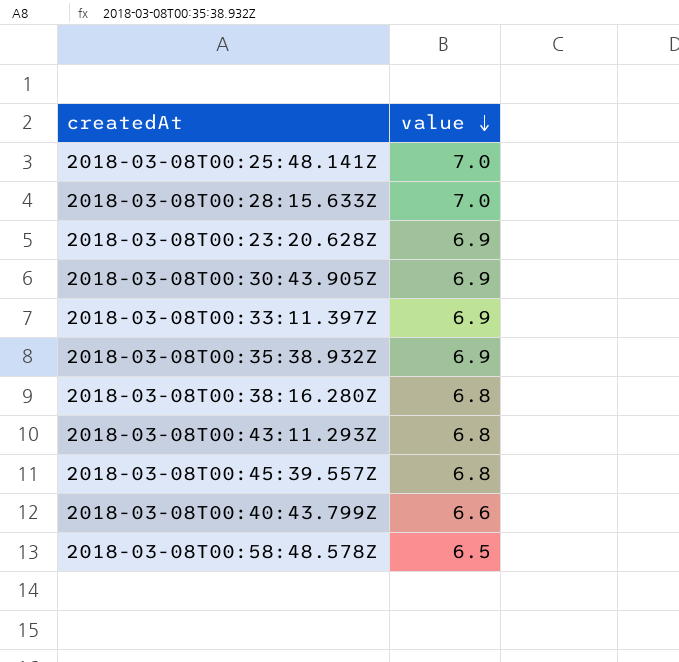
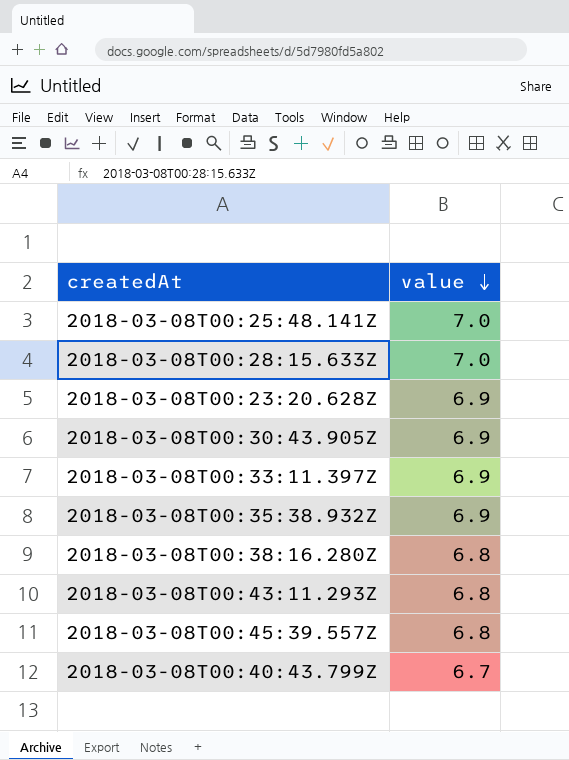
row 2018-03-08T00:58:48.578Z: 6.5 -> none
2018-03-08T00:40:43.799Z | value: 6.6 -> 6.7

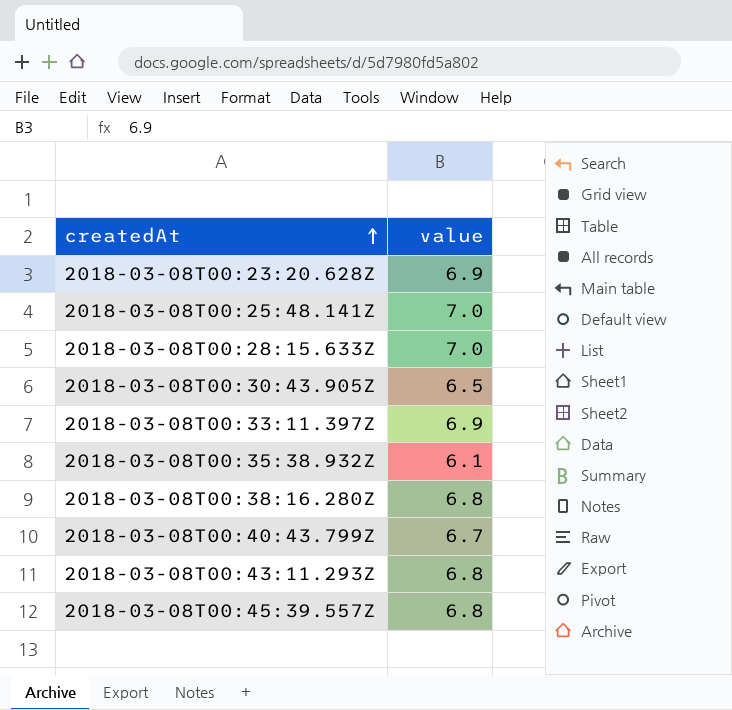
row order: value descending -> createdAt ascending
2018-03-08T00:30:43.905Z | value: 6.9 -> 6.5
2018-03-08T00:35:38.932Z | value: 6.9 -> 6.1

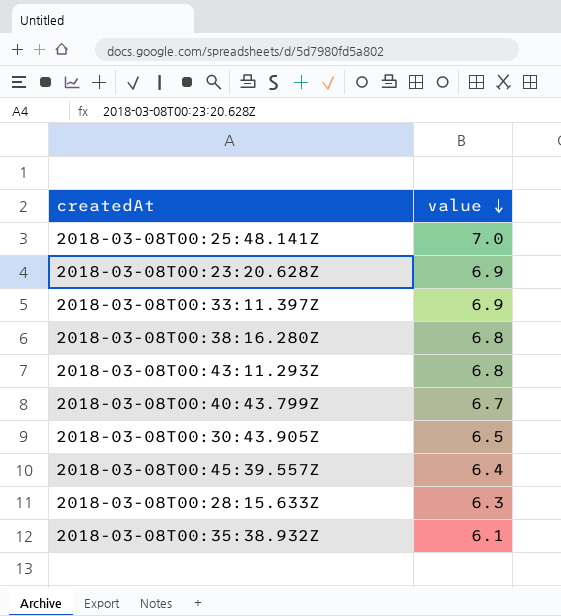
row order: createdAt ascending -> value descending
2018-03-08T00:45:39.557Z | value: 6.8 -> 6.4
2018-03-08T00:28:15.633Z | value: 7.0 -> 6.3

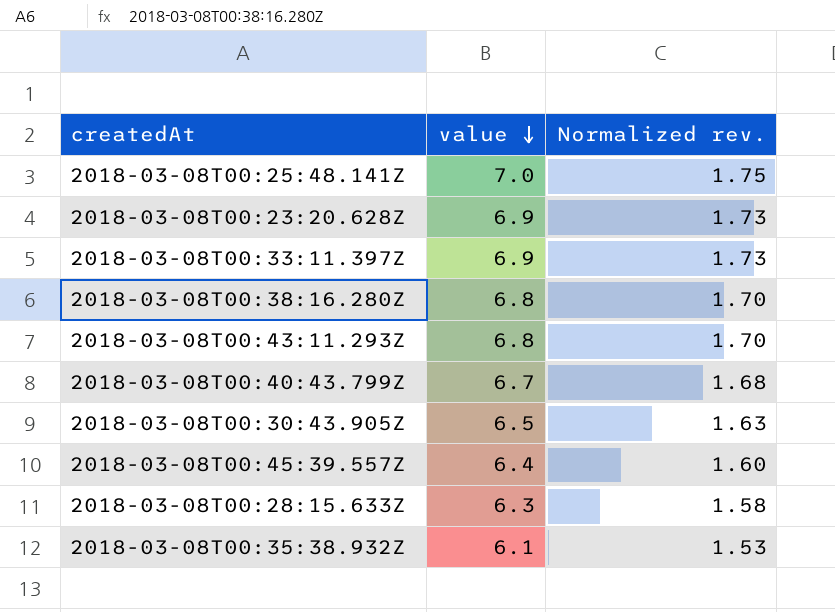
column Normalized rev. | formula: none -> [value] * 0.25

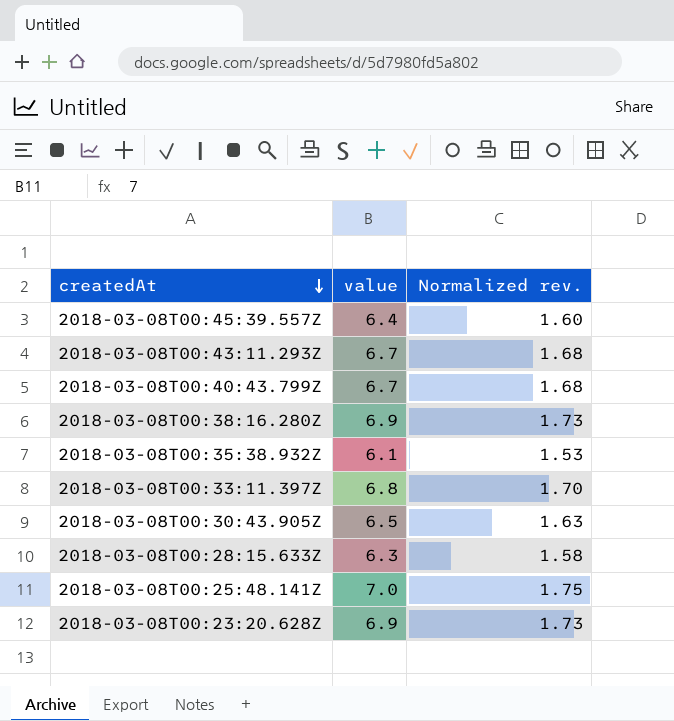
row order: value descending -> createdAt descending
2018-03-08T00:43:11.293Z | value: 6.8 -> 6.7
2018-03-08T00:43:11.293Z | Normalized rev.: 1.70 -> 1.68
2018-03-08T00:38:16.280Z | value: 6.8 -> 6.9
2018-03-08T00:38:16.280Z | Normalized rev.: 1.70 -> 1.73
2018-03-08T00:33:11.397Z | value: 6.9 -> 6.8
2018-03-08T00:33:11.397Z | Normalized rev.: 1.73 -> 1.70

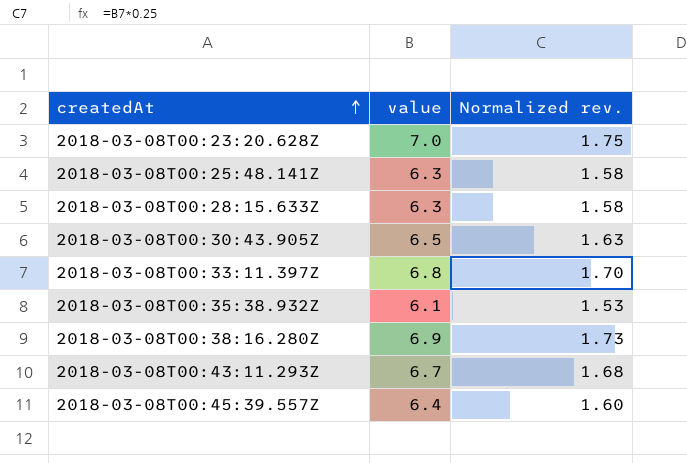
row order: createdAt descending -> createdAt ascending
row 2018-03-08T00:40:43.799Z: 6.7 | 1.68 -> none
2018-03-08T00:23:20.628Z | value: 6.9 -> 7.0
2018-03-08T00:23:20.628Z | Normalized rev.: 1.73 -> 1.75
2018-03-08T00:25:48.141Z | value: 7.0 -> 6.3
2018-03-08T00:25:48.141Z | Normalized rev.: 1.75 -> 1.58

